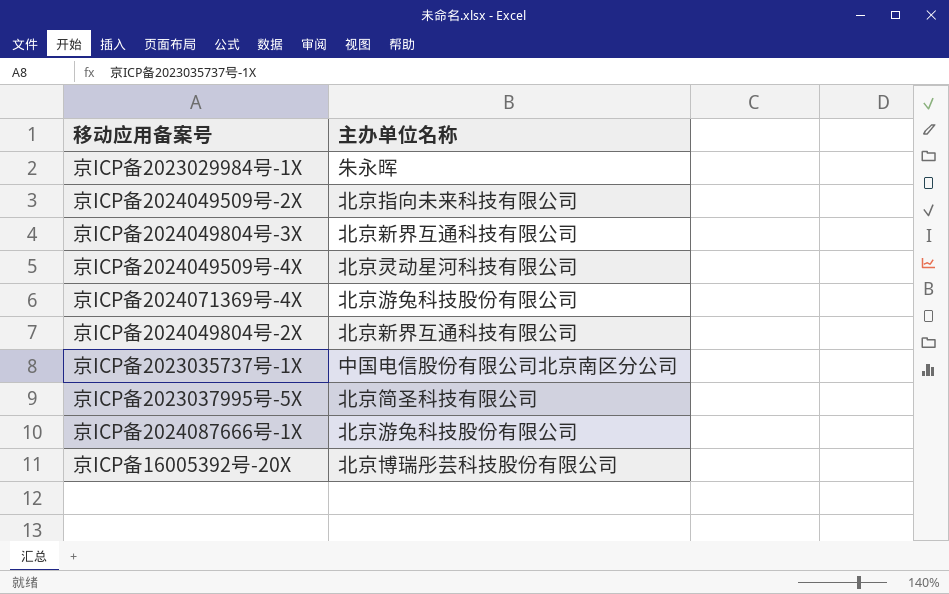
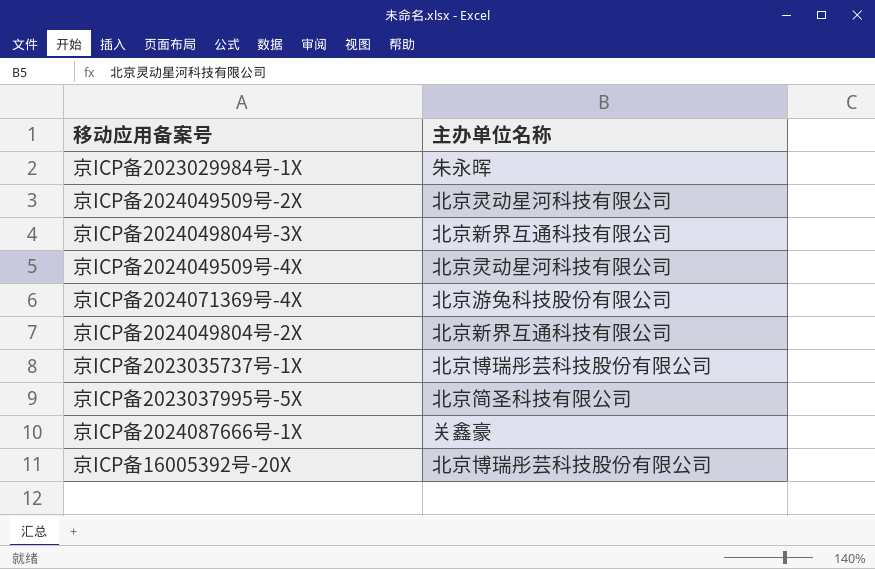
京ICP备2024049509号-2X | 主办单位名称: 北京指向未来科技有限公司 -> 北京灵动星河科技有限公司
京ICP备2023035737号-1X | 主办单位名称: 中国电信股份有限公司北京南区分公司 -> 北京博瑞彤芸科技股份有限公司
京ICP备2024087666号-1X | 主办单位名称: 北京游兔科技股份有限公司 -> 关鑫豪

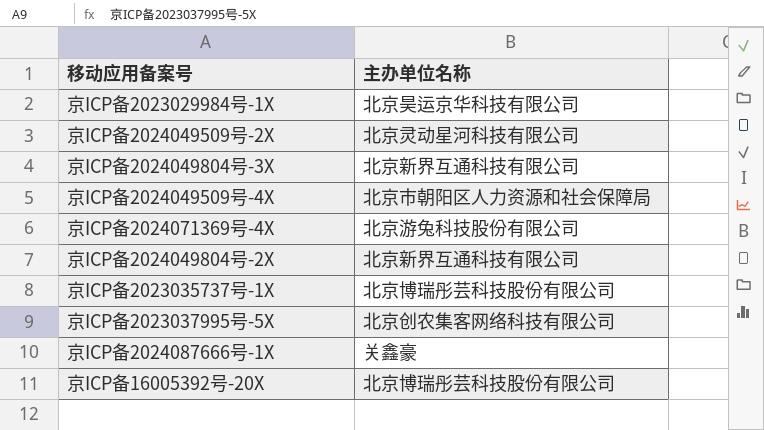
京ICP备2023029984号-1X | 主办单位名称: 朱永晖 -> 北京昊运京华科技有限公司
京ICP备2024049509号-4X | 主办单位名称: 北京灵动星河科技有限公司 -> 北京市朝阳区人力资源和社会保障局
京ICP备2023037995号-5X | 主办单位名称: 北京简圣科技有限公司 -> 北京创农集客网络科技有限公司

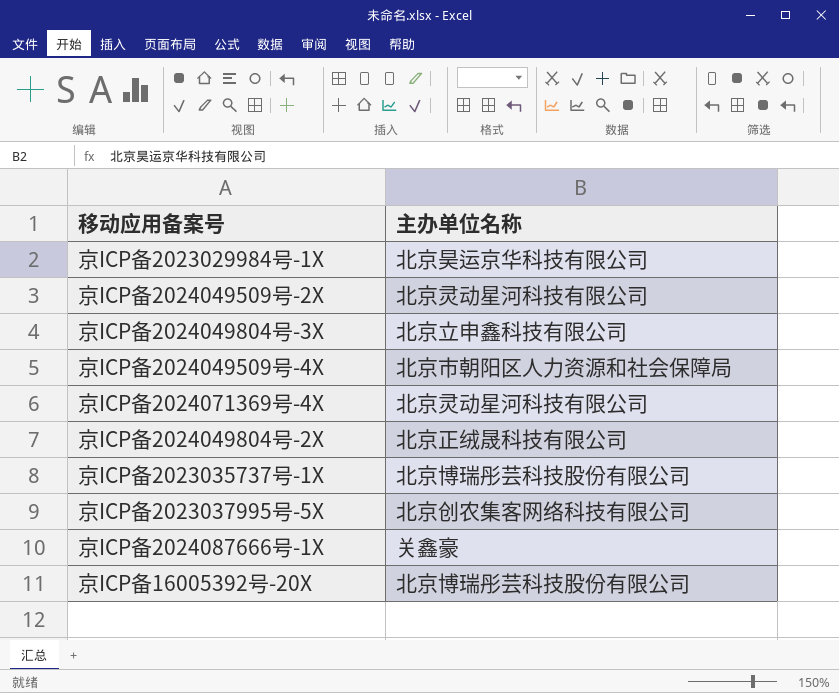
京ICP备2024049804号-3X | 主办单位名称: 北京新界互通科技有限公司 -> 北京立申鑫科技有限公司
京ICP备2024071369号-4X | 主办单位名称: 北京游兔科技股份有限公司 -> 北京灵动星河科技有限公司
京ICP备2024049804号-2X | 主办单位名称: 北京新界互通科技有限公司 -> 北京正绒晟科技有限公司

